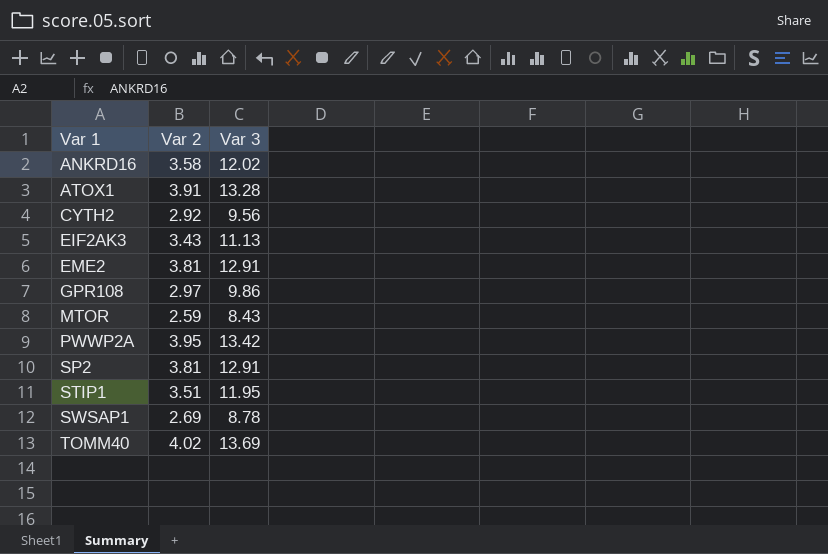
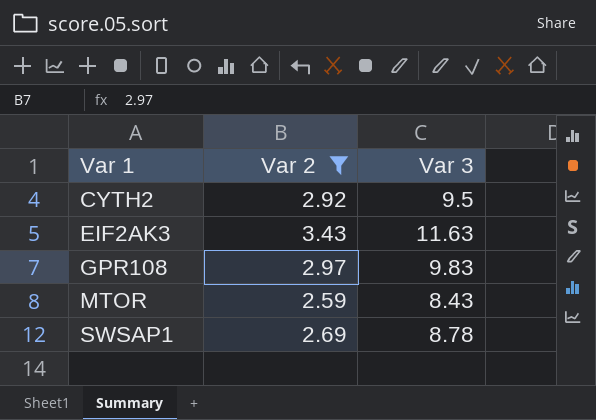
filter: none -> Var 2 <= 3.43
CYTH2 | Var 3: 9.56 -> 9.5
EIF2AK3 | Var 3: 11.13 -> 11.63
GPR108 | Var 3: 9.86 -> 9.83

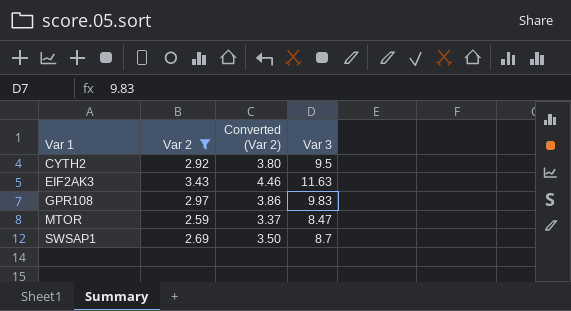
column Converted (Var 2) | formula: none -> [Var 2] * 1.3
MTOR | Var 3: 8.43 -> 8.47
SWSAP1 | Var 3: 8.78 -> 8.7

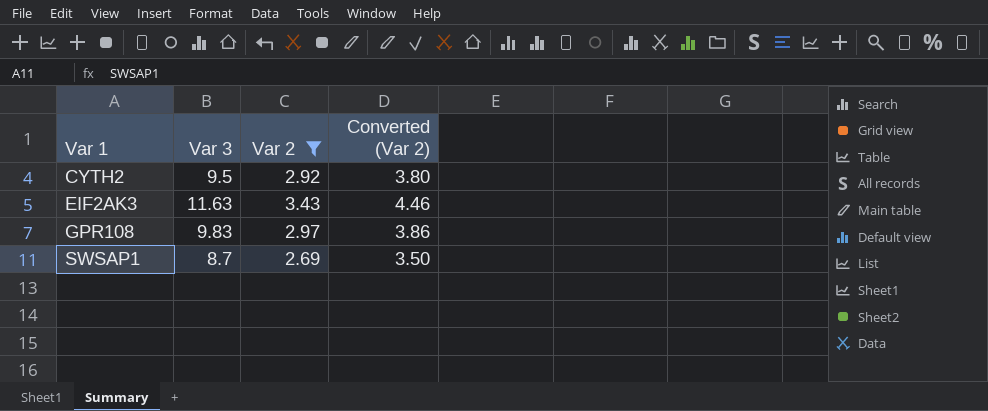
column Var 3 | position: 4 -> 2
row MTOR: 2.59 | 3.37 | 8.47 -> none

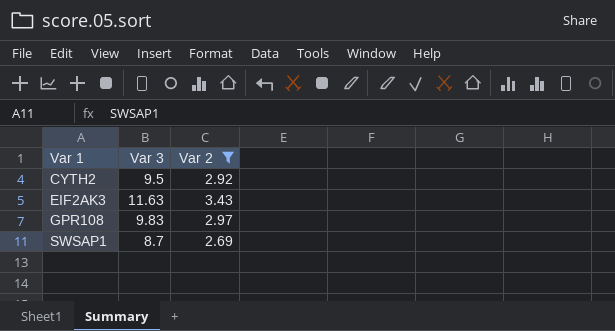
column Converted (Var 2) | formula: [Var 2] * 1.3 -> none

